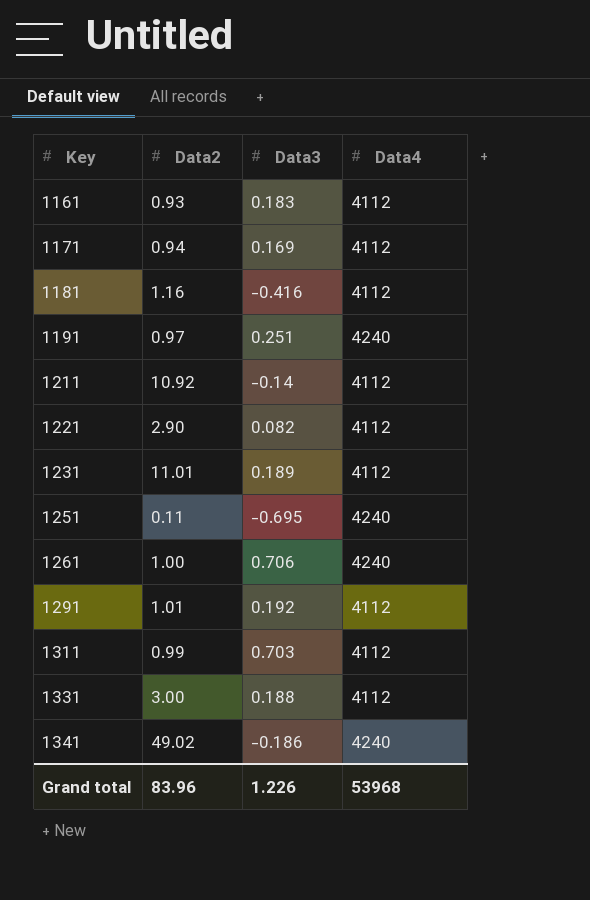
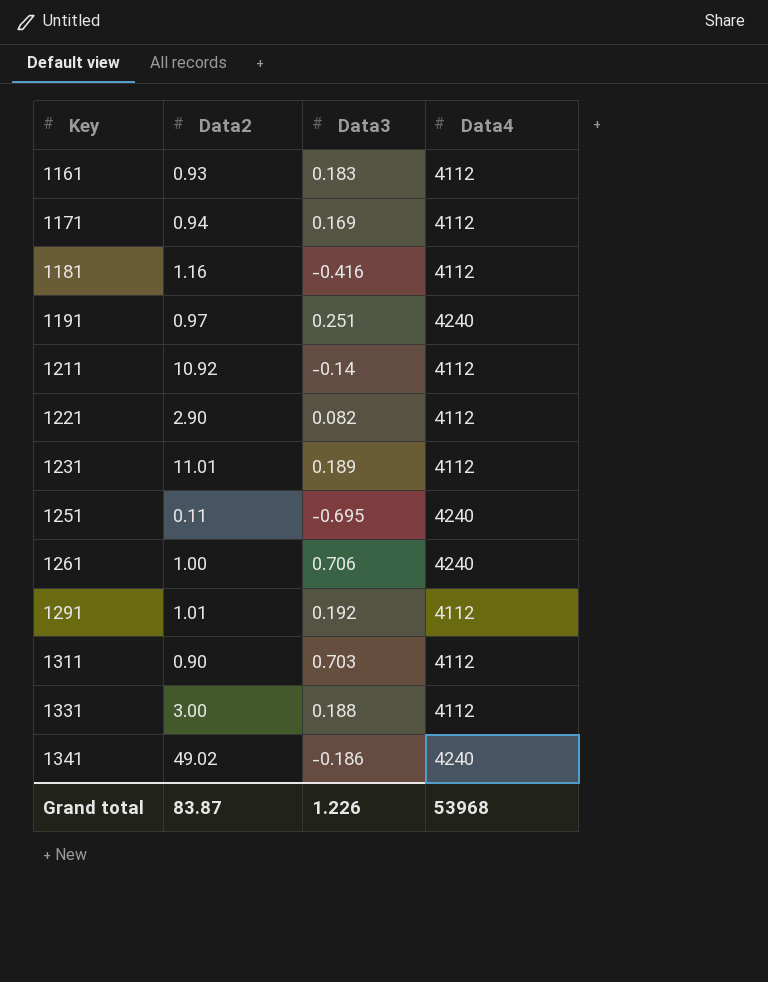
1311 | Data2: 0.99 -> 0.90
Grand total | Data2: 83.96 -> 83.87

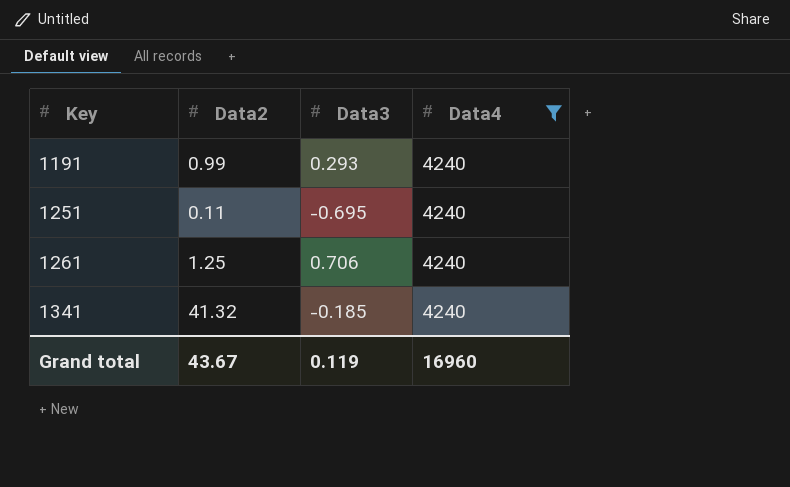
filter: none -> Data4 = 4240
1191 | Data2: 0.97 -> 0.99
1191 | Data3: 0.251 -> 0.293
1261 | Data2: 1.00 -> 1.25
1341 | Data2: 49.02 -> 41.32
1341 | Data3: -0.186 -> -0.185
Grand total | Data2: 83.87 -> 43.67
Grand total | Data3: 1.226 -> 0.119
Grand total | Data4: 53968 -> 16960

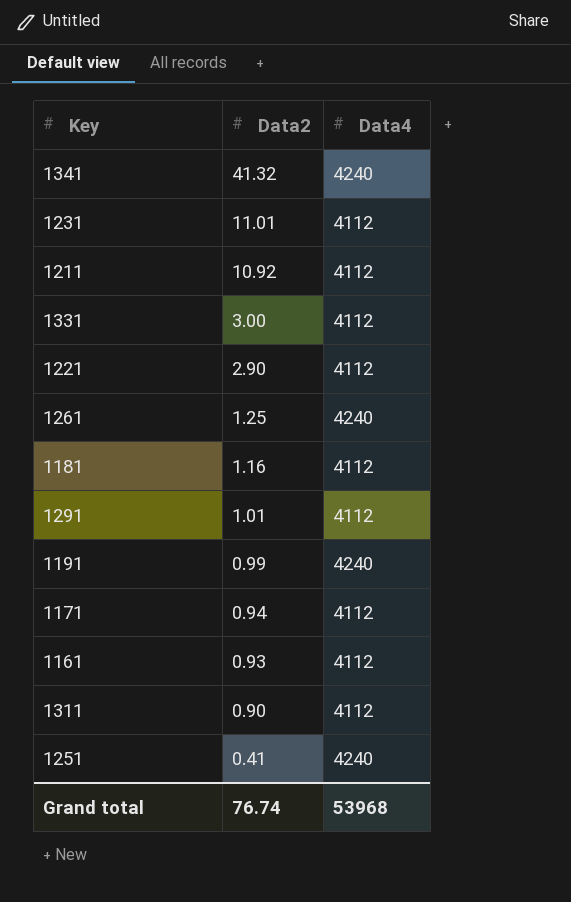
filter: Data4 = 4240 -> none
row order: Key ascending -> Data2 descending
column Data3 | position: 3 -> none
1251 | Data2: 0.11 -> 0.41
Grand total | Data2: 43.67 -> 76.74
Grand total | Data4: 16960 -> 53968

